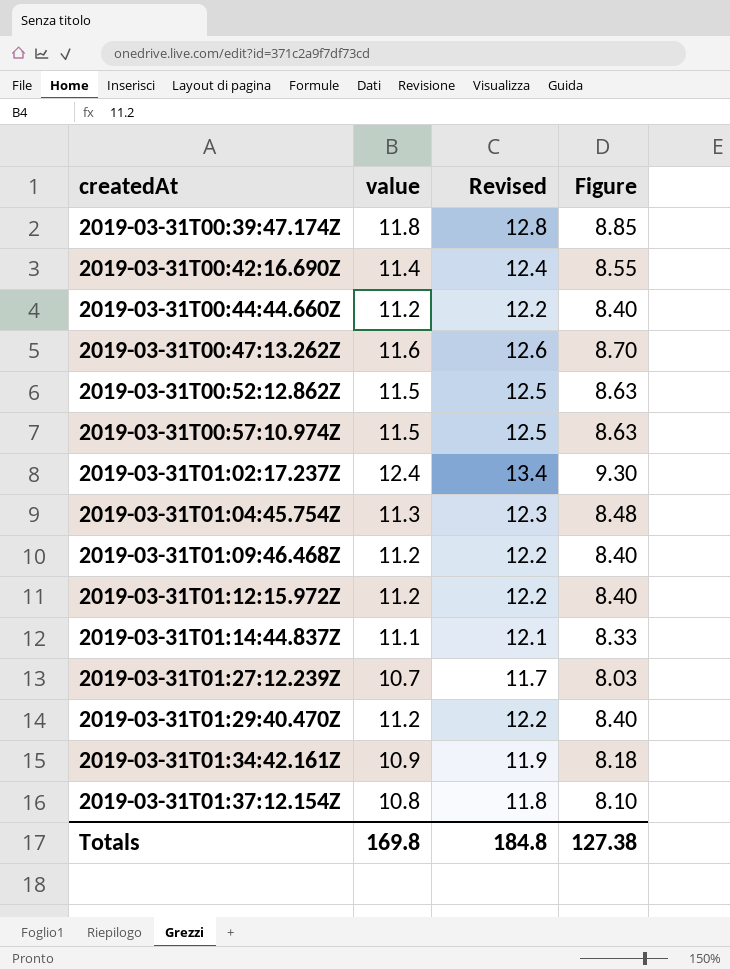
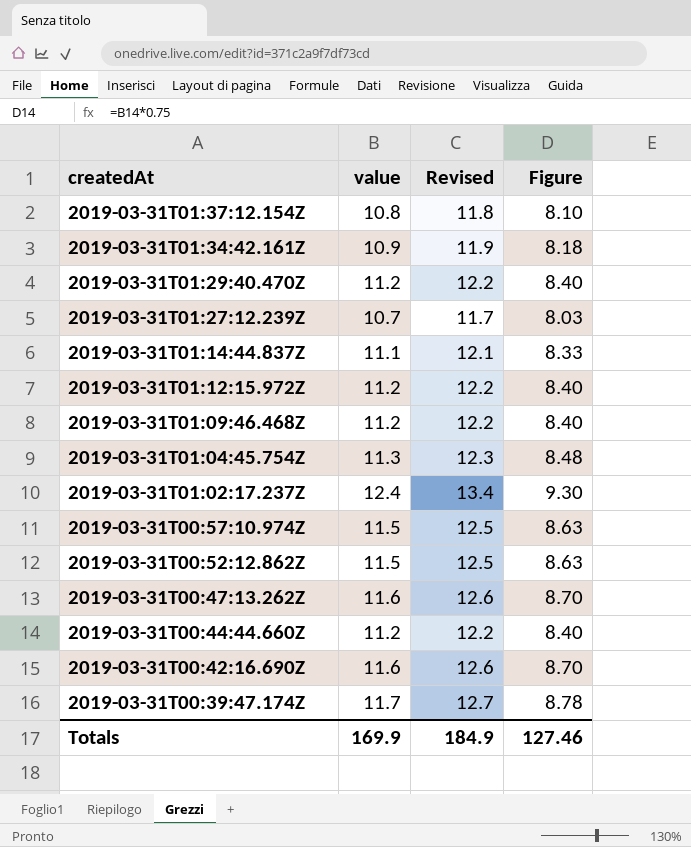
row order: createdAt ascending -> createdAt descending
2019-03-31T00:42:16.690Z | value: 11.4 -> 11.6
2019-03-31T00:42:16.690Z | Revised: 12.4 -> 12.6
2019-03-31T00:42:16.690Z | Figure: 8.55 -> 8.70
2019-03-31T00:39:47.174Z | value: 11.8 -> 11.7
2019-03-31T00:39:47.174Z | Revised: 12.8 -> 12.7
2019-03-31T00:39:47.174Z | Figure: 8.85 -> 8.78
Totals | value: 169.8 -> 169.9
Totals | Revised: 184.8 -> 184.9
Totals | Figure: 127.38 -> 127.46

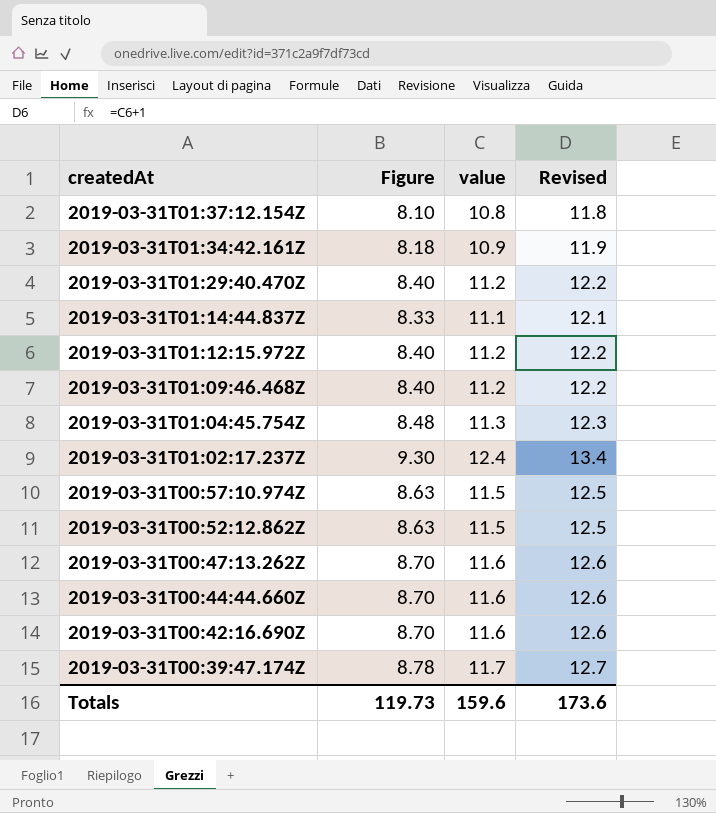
column Figure | position: 4 -> 2
row 2019-03-31T01:27:12.239Z: 10.7 | 11.7 | 8.03 -> none
2019-03-31T00:44:44.660Z | Figure: 8.40 -> 8.70
2019-03-31T00:44:44.660Z | value: 11.2 -> 11.6
2019-03-31T00:44:44.660Z | Revised: 12.2 -> 12.6
Totals | Figure: 127.46 -> 119.73
Totals | value: 169.9 -> 159.6
Totals | Revised: 184.9 -> 173.6

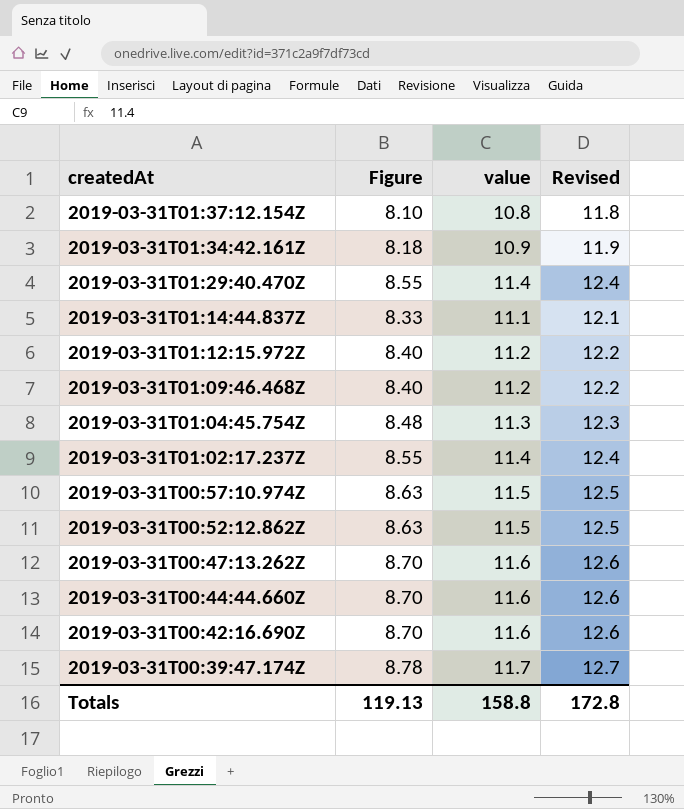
2019-03-31T01:29:40.470Z | Figure: 8.40 -> 8.55
2019-03-31T01:29:40.470Z | value: 11.2 -> 11.4
2019-03-31T01:29:40.470Z | Revised: 12.2 -> 12.4
2019-03-31T01:02:17.237Z | Figure: 9.30 -> 8.55
2019-03-31T01:02:17.237Z | value: 12.4 -> 11.4
2019-03-31T01:02:17.237Z | Revised: 13.4 -> 12.4
Totals | Figure: 119.73 -> 119.13
Totals | value: 159.6 -> 158.8
Totals | Revised: 173.6 -> 172.8

